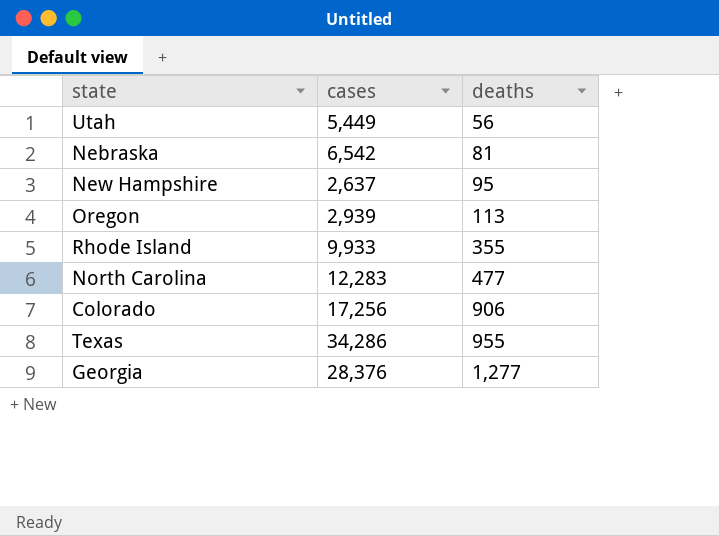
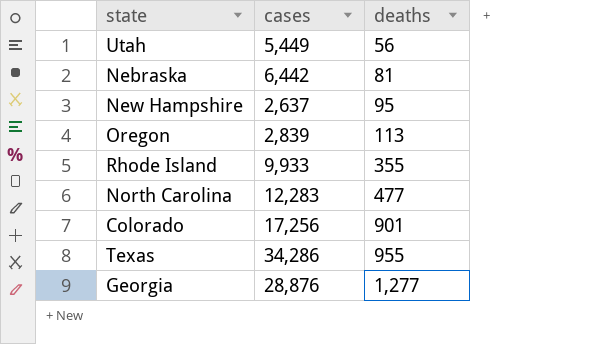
Nebraska | cases: 6,542 -> 6,442
Oregon | cases: 2,939 -> 2,839
Colorado | deaths: 906 -> 901
Georgia | cases: 28,376 -> 28,876

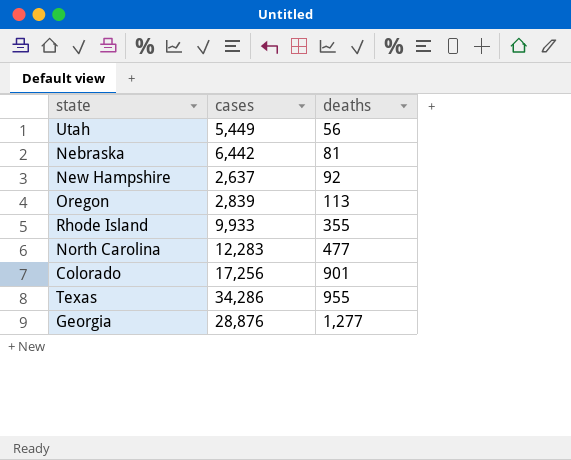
New Hampshire | deaths: 95 -> 92

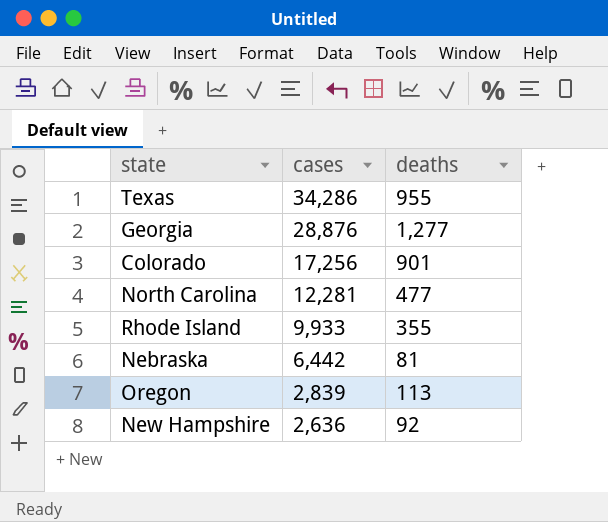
row order: deaths ascending -> cases descending
row Utah: 5,449 | 56 -> none
North Carolina | cases: 12,283 -> 12,281
New Hampshire | cases: 2,637 -> 2,636

